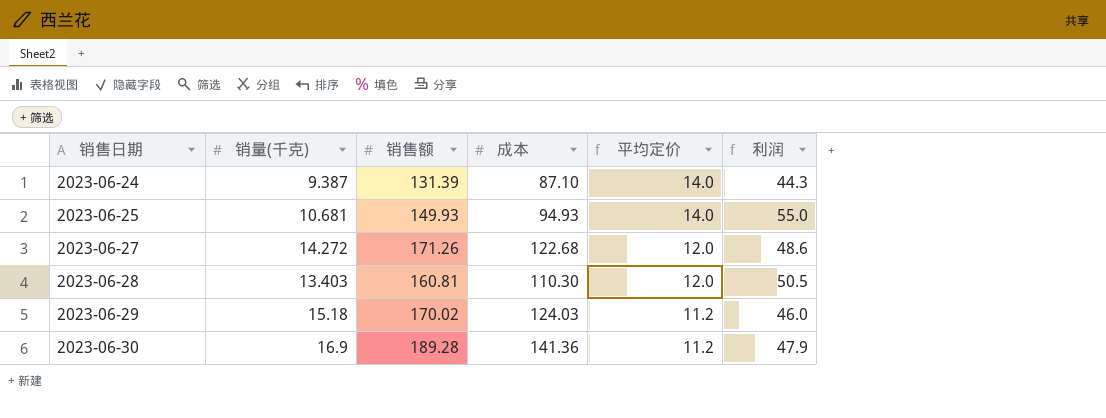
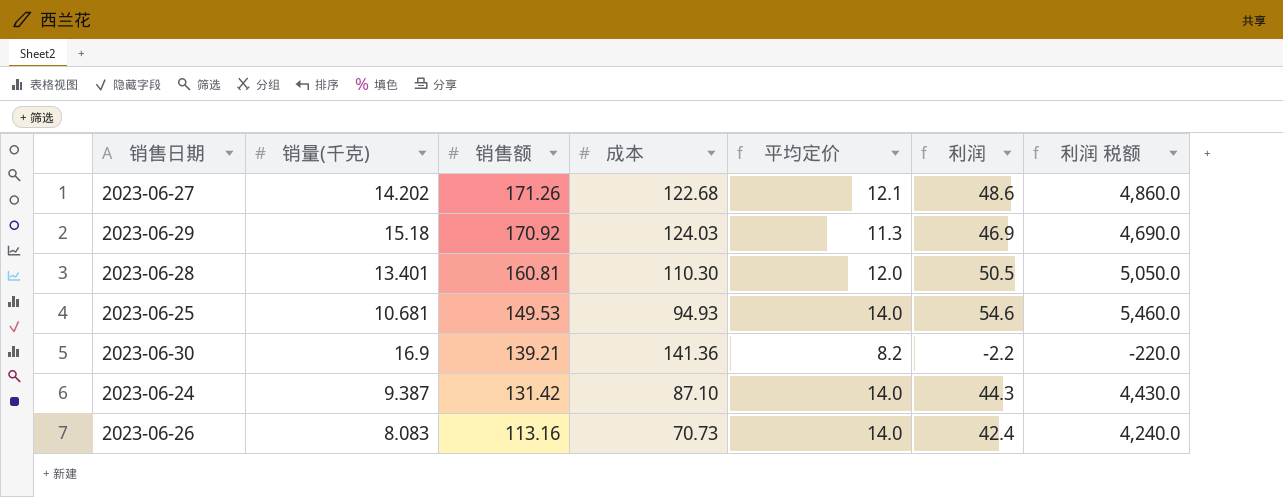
row order: 销售日期 ascending -> 销售额 descending
column 利润 税额 | formula: none -> [利润] * 100
2023-06-27 | 销量(千克): 14.272 -> 14.202
2023-06-27 | 平均定价: 12.0 -> 12.1
2023-06-29 | 销售额: 170.02 -> 170.92
2023-06-29 | 平均定价: 11.2 -> 11.3
2023-06-29 | 利润: 46.0 -> 46.9
2023-06-28 | 销量(千克): 13.403 -> 13.401
2023-06-25 | 销售额: 149.93 -> 149.53
2023-06-25 | 利润: 55.0 -> 54.6
2023-06-30 | 销售额: 189.28 -> 139.21
2023-06-30 | 平均定价: 11.2 -> 8.2
2023-06-30 | 利润: 47.9 -> -2.2
2023-06-24 | 销售额: 131.39 -> 131.42
row 2023-06-26: none -> 8.083 | 113.16 | 70.73 | 14.0 | 42.4 | 4,240.0

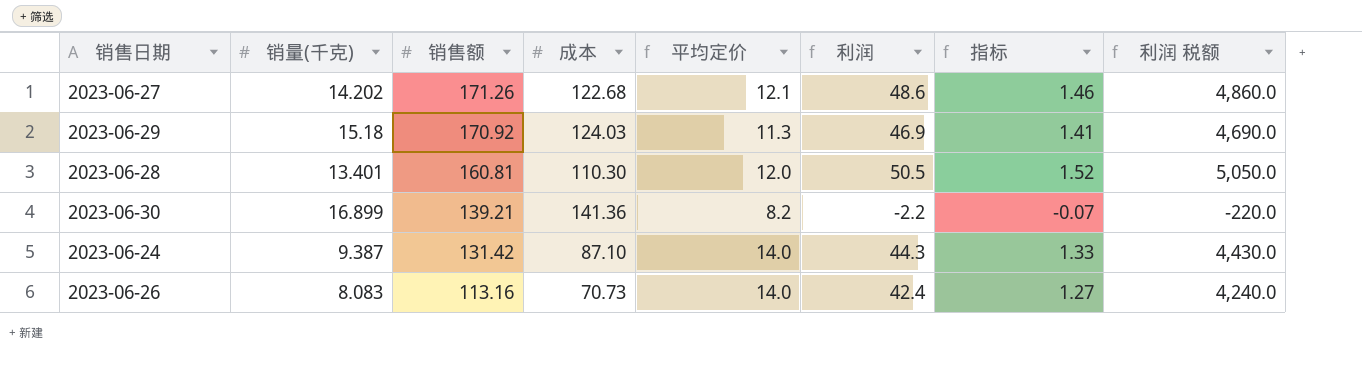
column 指标 | formula: none -> [利润] * 0.03
row 2023-06-25: 10.681 | 149.53 | 94.93 | 14.0 | 54.6 | 5,460.0 -> none
2023-06-30 | 销量(千克): 16.9 -> 16.899

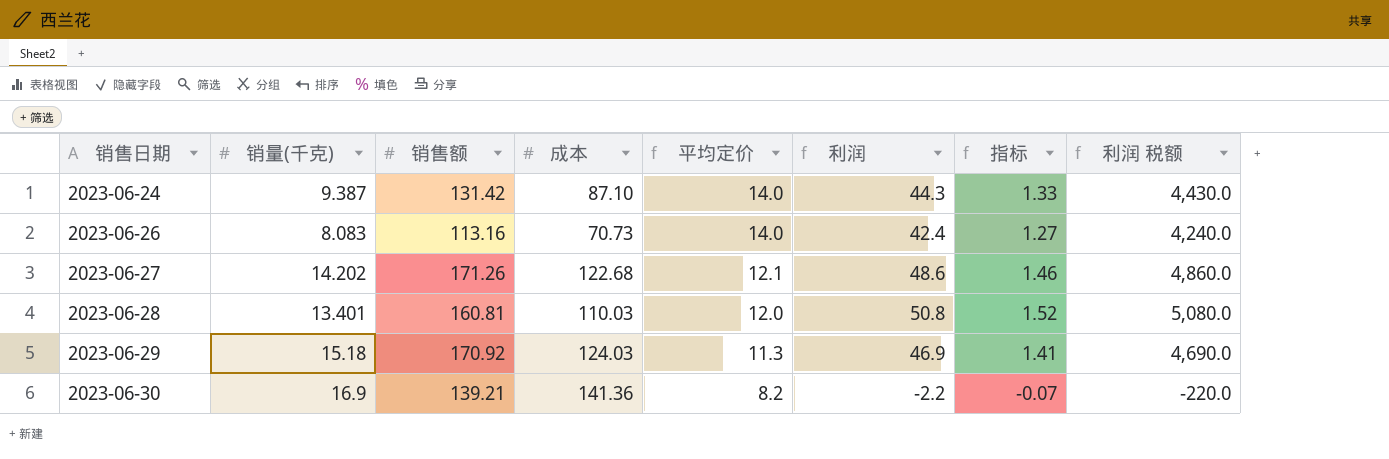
row order: 销售额 descending -> 销售日期 ascending
2023-06-28 | 成本: 110.30 -> 110.03
2023-06-28 | 利润: 50.5 -> 50.8
2023-06-28 | 利润 税额: 5,050.0 -> 5,080.0
2023-06-30 | 销量(千克): 16.899 -> 16.9

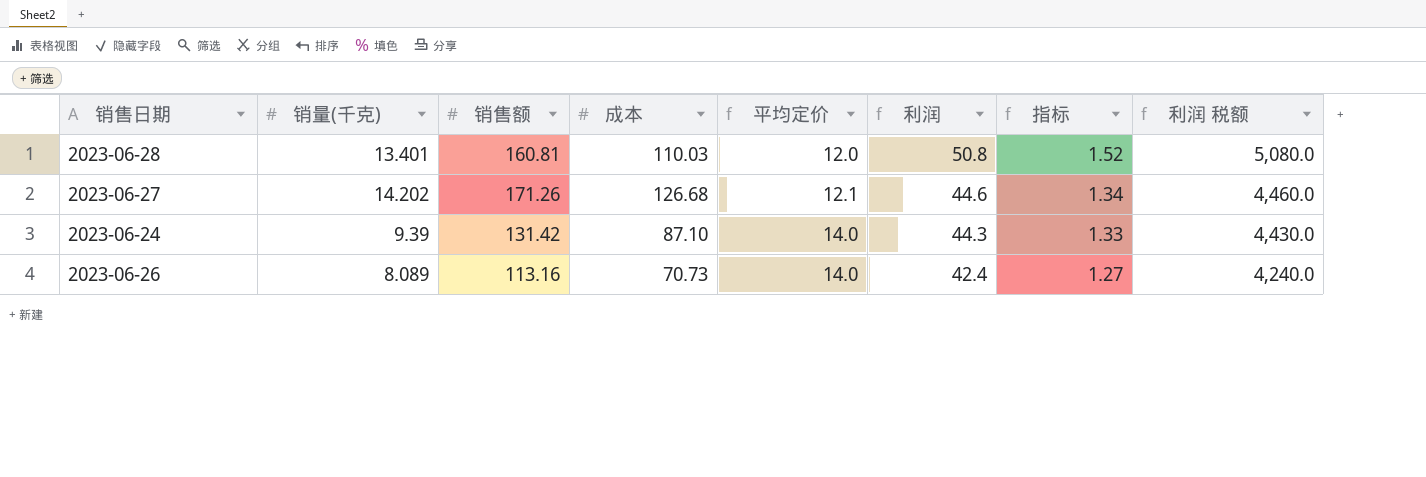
row order: 销售日期 ascending -> 平均定价 ascending
row 2023-06-29: 15.18 | 170.92 | 124.03 | 11.3 | 46.9 | 1.41 | 4,690.0 -> none
row 2023-06-30: 16.9 | 139.21 | 141.36 | 8.2 | -2.2 | -0.07 | -220.0 -> none
2023-06-27 | 成本: 122.68 -> 126.68
2023-06-27 | 利润: 48.6 -> 44.6
2023-06-27 | 指标: 1.46 -> 1.34
2023-06-27 | 利润 税额: 4,860.0 -> 4,460.0
2023-06-24 | 销量(千克): 9.387 -> 9.39
2023-06-26 | 销量(千克): 8.083 -> 8.089

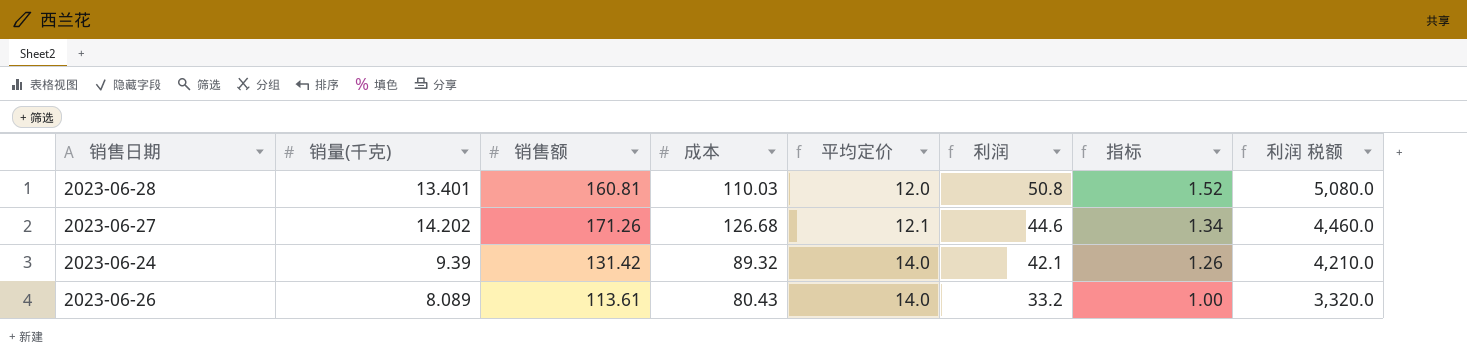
2023-06-24 | 成本: 87.10 -> 89.32
2023-06-24 | 利润: 44.3 -> 42.1
2023-06-24 | 指标: 1.33 -> 1.26
2023-06-24 | 利润 税额: 4,430.0 -> 4,210.0
2023-06-26 | 销售额: 113.16 -> 113.61
2023-06-26 | 成本: 70.73 -> 80.43
2023-06-26 | 利润: 42.4 -> 33.2
2023-06-26 | 指标: 1.27 -> 1.00
2023-06-26 | 利润 税额: 4,240.0 -> 3,320.0

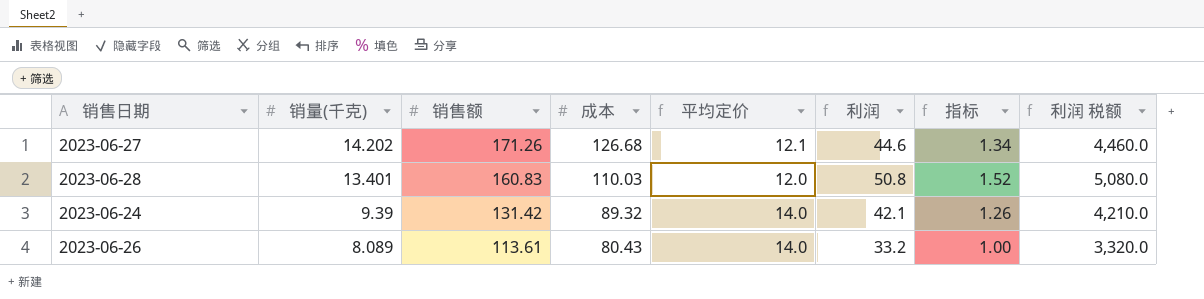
row order: 平均定价 ascending -> 销量(千克) descending
2023-06-28 | 销售额: 160.81 -> 160.83

